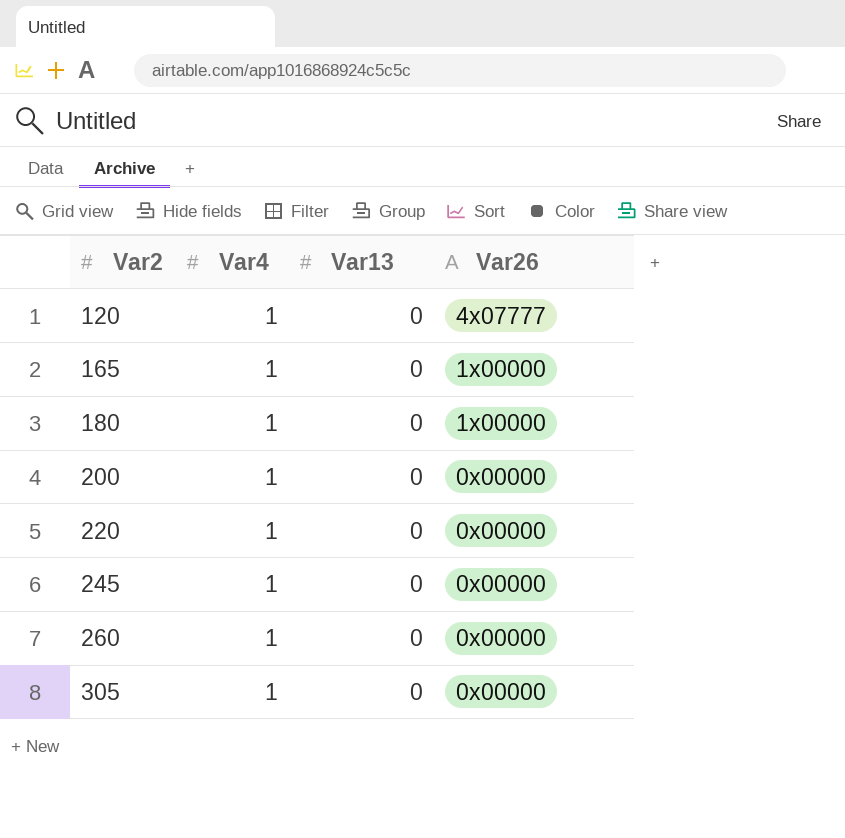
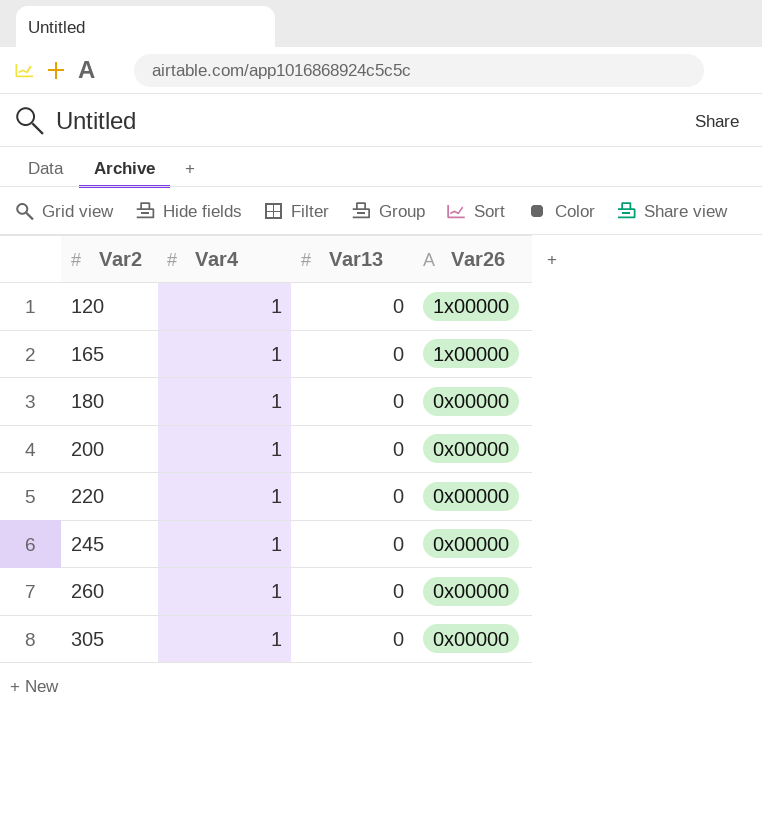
120 | Var26: 4x07777 -> 1x00000
180 | Var26: 1x00000 -> 0x00000

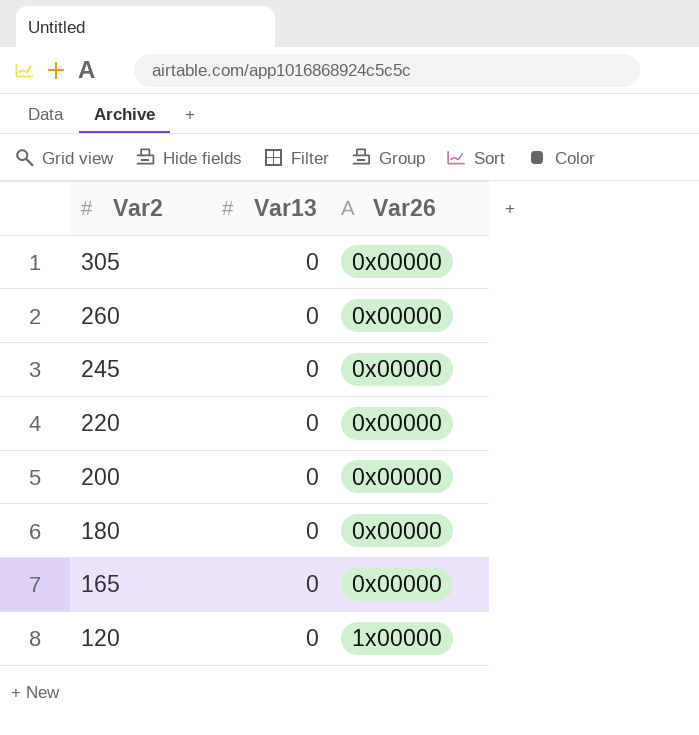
row order: Var2 ascending -> Var2 descending
column Var4 | position: 2 -> none
165 | Var26: 1x00000 -> 0x00000

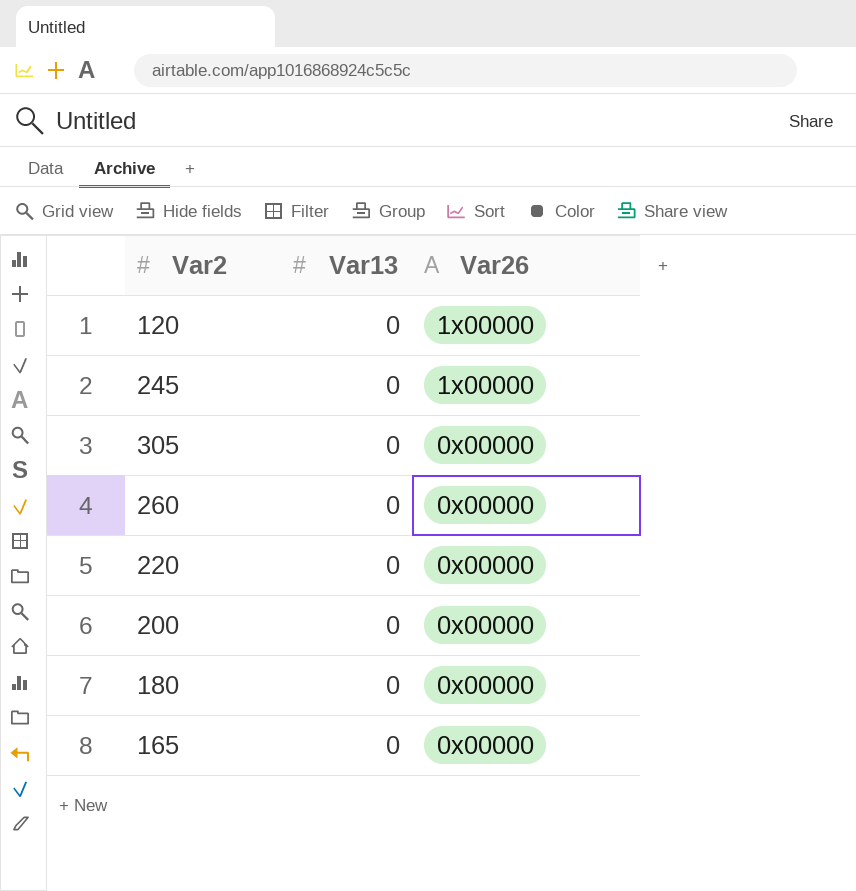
row order: Var2 descending -> Var26 descending
245 | Var26: 0x00000 -> 1x00000

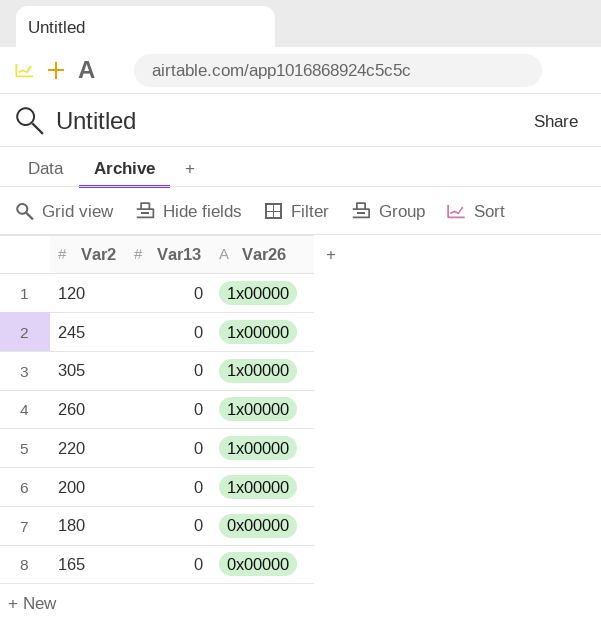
305 | Var26: 0x00000 -> 1x00000
260 | Var26: 0x00000 -> 1x00000
220 | Var26: 0x00000 -> 1x00000
200 | Var26: 0x00000 -> 1x00000

